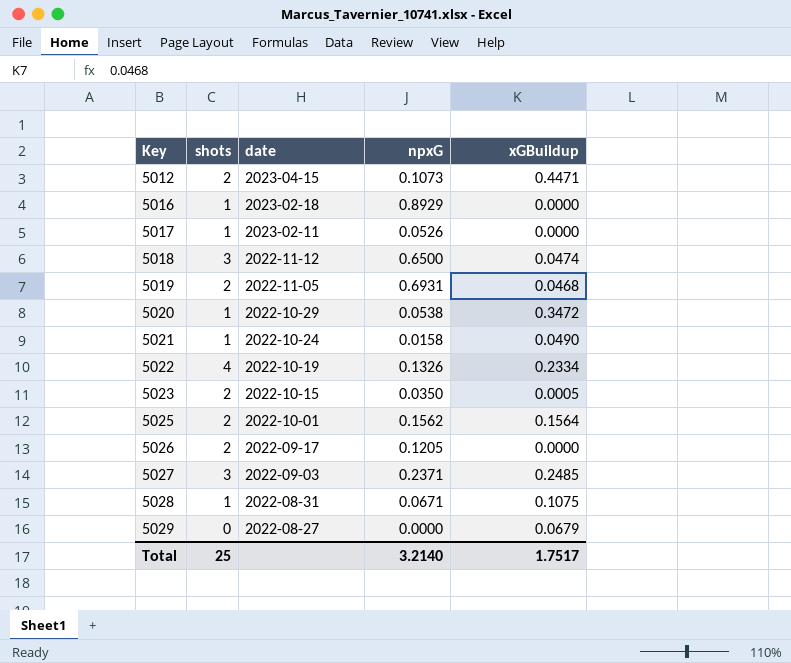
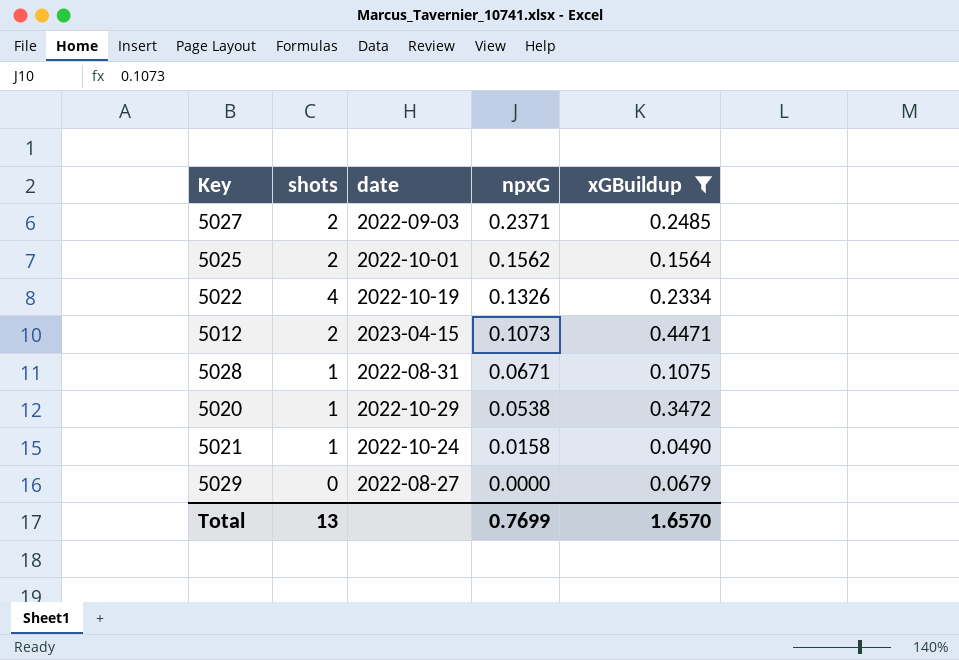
filter: none -> xGBuildup >= 0.0490
row order: Key ascending -> npxG descending
5027 | shots: 3 -> 2
Total | shots: 25 -> 13
Total | npxG: 3.2140 -> 0.7699
Total | xGBuildup: 1.7517 -> 1.6570

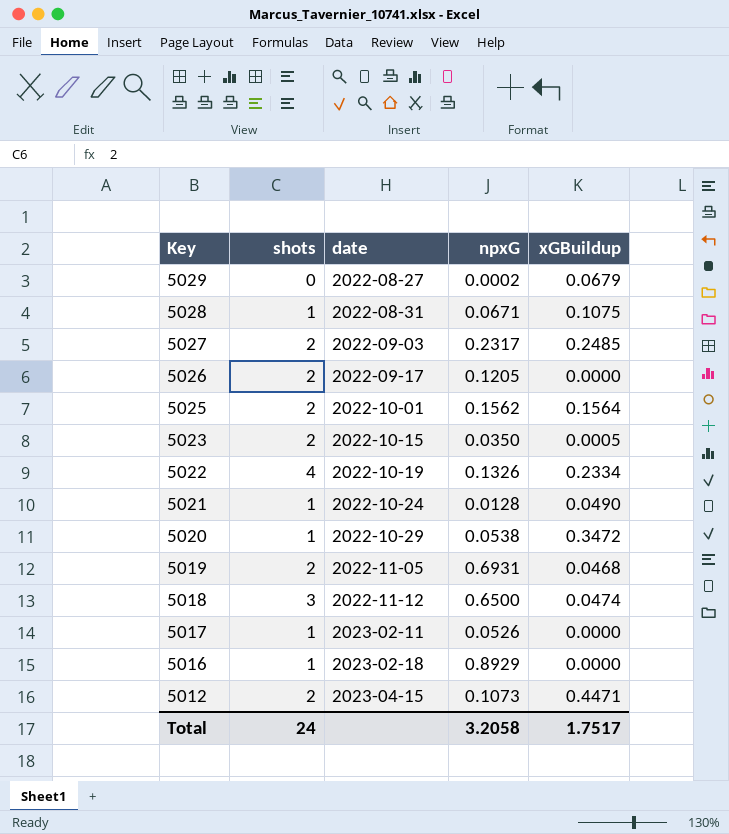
filter: xGBuildup >= 0.0490 -> none
row order: npxG descending -> Key descending
5029 | npxG: 0.0000 -> 0.0002
5027 | npxG: 0.2371 -> 0.2317
5021 | npxG: 0.0158 -> 0.0128
Total | shots: 13 -> 24
Total | npxG: 0.7699 -> 3.2058
Total | xGBuildup: 1.6570 -> 1.7517

